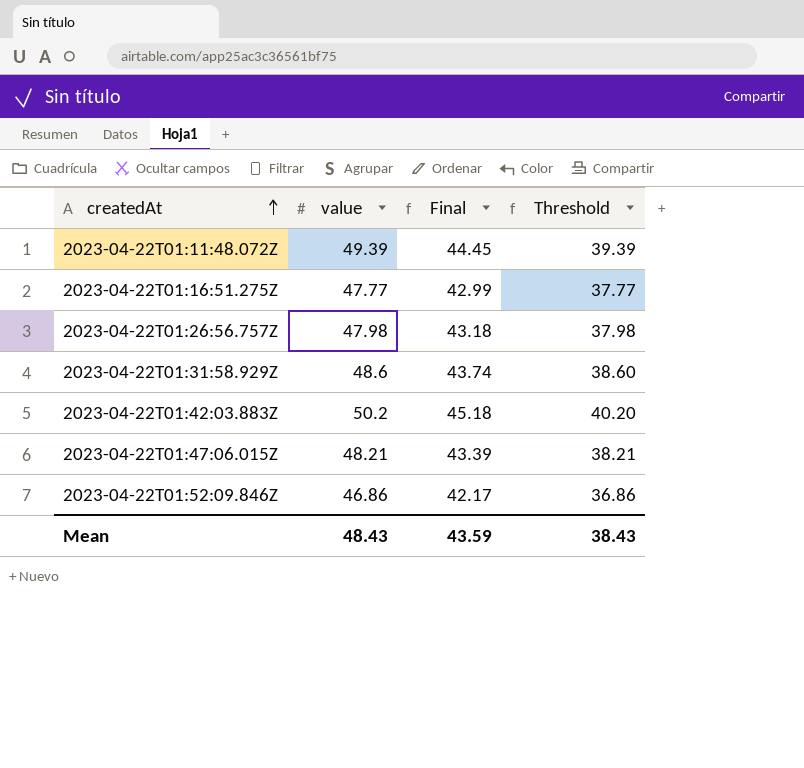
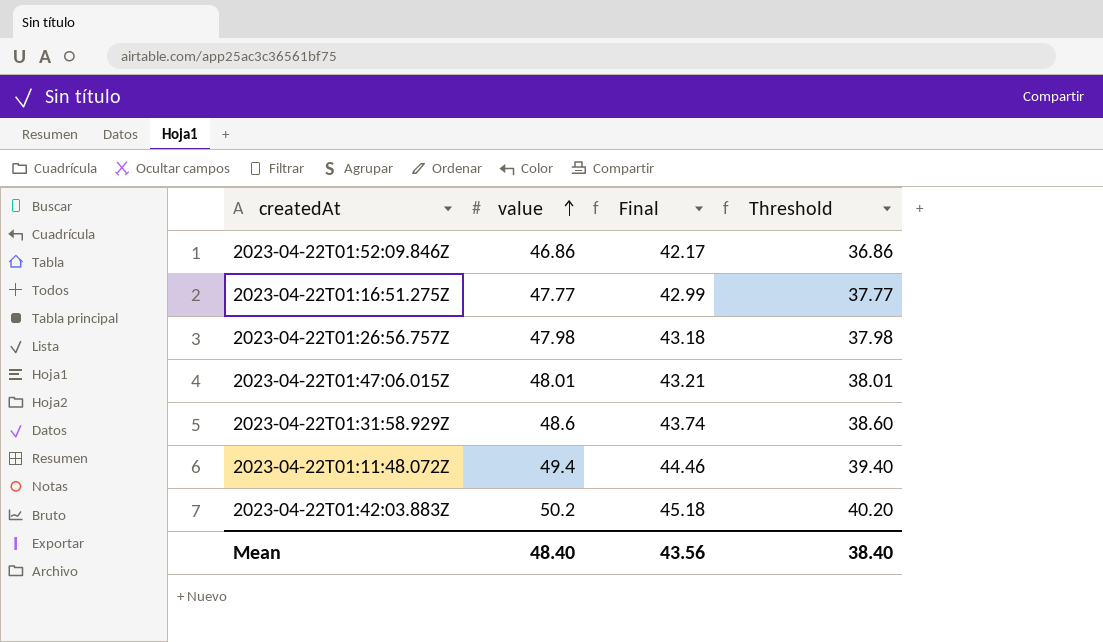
row order: createdAt ascending -> value ascending
2023-04-22T01:47:06.015Z | value: 48.21 -> 48.01
2023-04-22T01:47:06.015Z | Final: 43.39 -> 43.21
2023-04-22T01:47:06.015Z | Threshold: 38.21 -> 38.01
2023-04-22T01:11:48.072Z | value: 49.39 -> 49.4
2023-04-22T01:11:48.072Z | Final: 44.45 -> 44.46
2023-04-22T01:11:48.072Z | Threshold: 39.39 -> 39.40
Mean | value: 48.43 -> 48.40
Mean | Final: 43.59 -> 43.56
Mean | Threshold: 38.43 -> 38.40

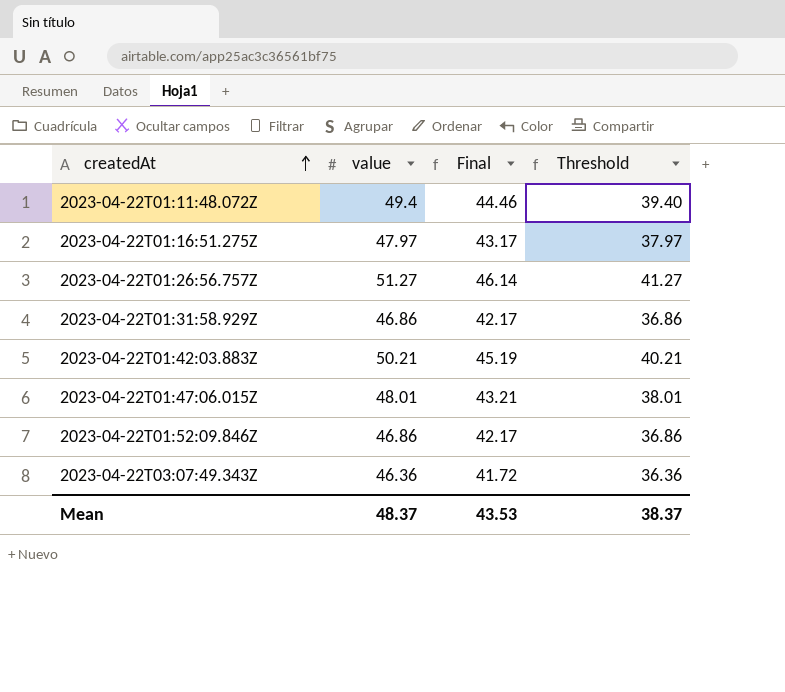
row order: value ascending -> createdAt ascending
2023-04-22T01:16:51.275Z | value: 47.77 -> 47.97
2023-04-22T01:16:51.275Z | Final: 42.99 -> 43.17
2023-04-22T01:16:51.275Z | Threshold: 37.77 -> 37.97
2023-04-22T01:26:56.757Z | value: 47.98 -> 51.27
2023-04-22T01:26:56.757Z | Final: 43.18 -> 46.14
2023-04-22T01:26:56.757Z | Threshold: 37.98 -> 41.27
2023-04-22T01:31:58.929Z | value: 48.6 -> 46.86
2023-04-22T01:31:58.929Z | Final: 43.74 -> 42.17
2023-04-22T01:31:58.929Z | Threshold: 38.60 -> 36.86
2023-04-22T01:42:03.883Z | value: 50.2 -> 50.21
2023-04-22T01:42:03.883Z | Final: 45.18 -> 45.19
2023-04-22T01:42:03.883Z | Threshold: 40.20 -> 40.21
row 2023-04-22T03:07:49.343Z: none -> 46.36 | 41.72 | 36.36
Mean | value: 48.40 -> 48.37
Mean | Final: 43.56 -> 43.53
Mean | Threshold: 38.40 -> 38.37

